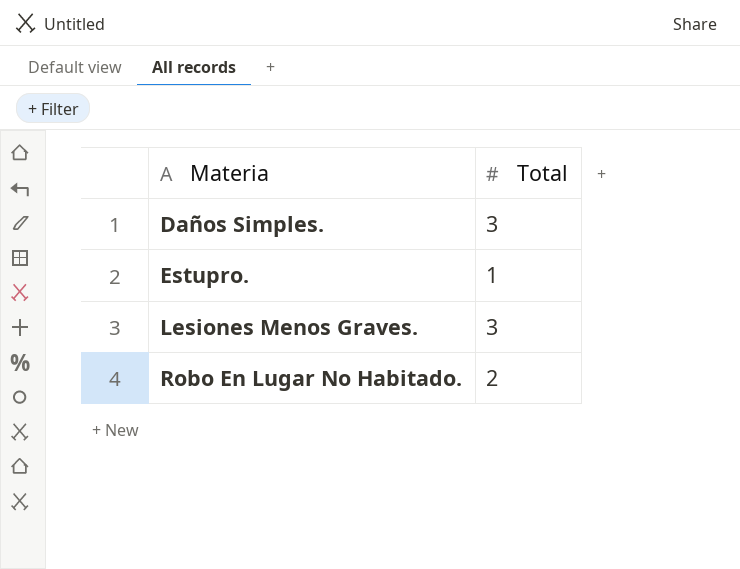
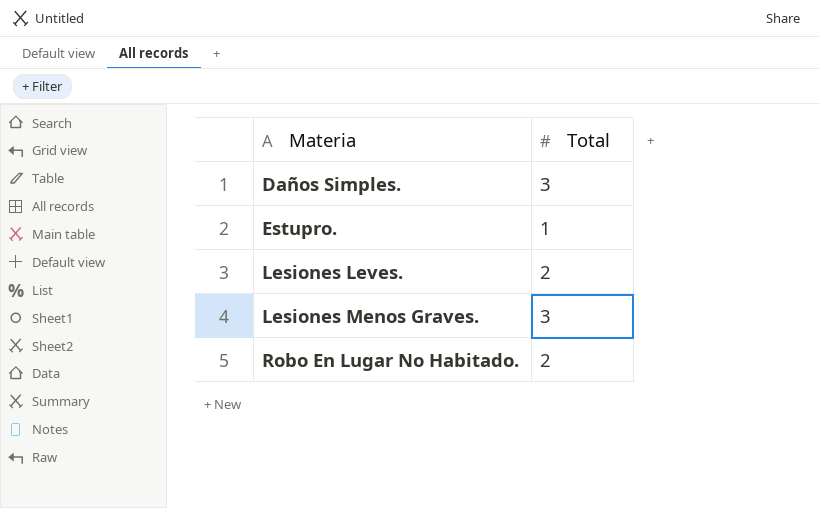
row Lesiones Leves.: none -> 2

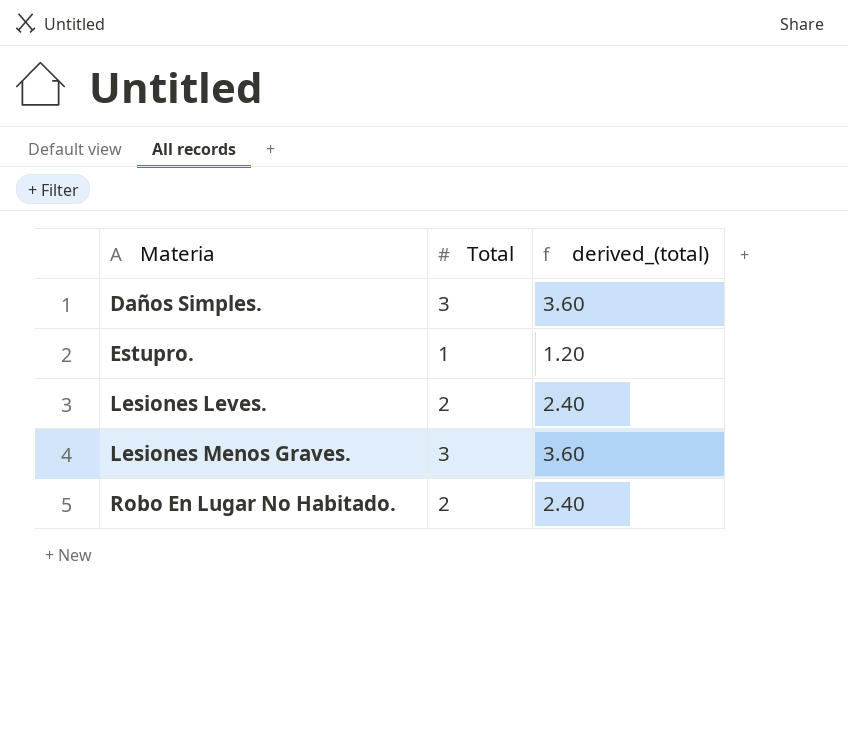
column derived_(total) | formula: none -> [Total] * 1.2

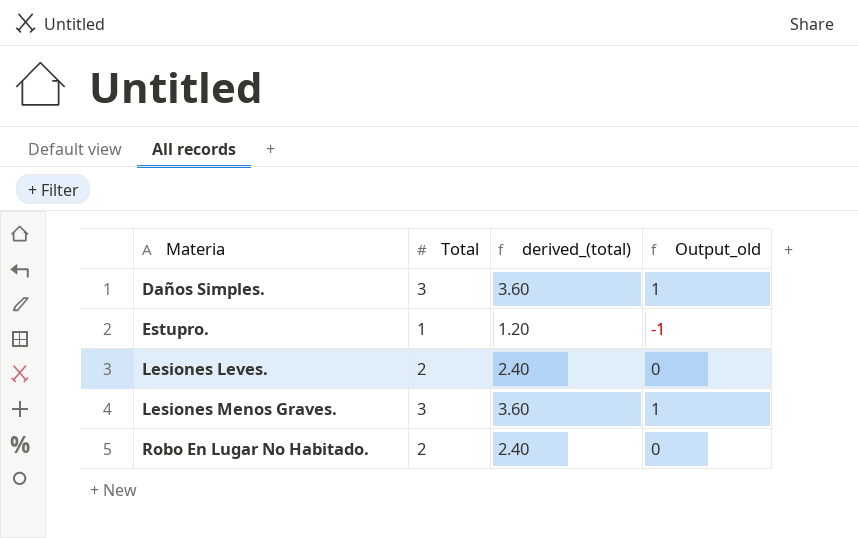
column Output_old | formula: none -> [Total] - 2

